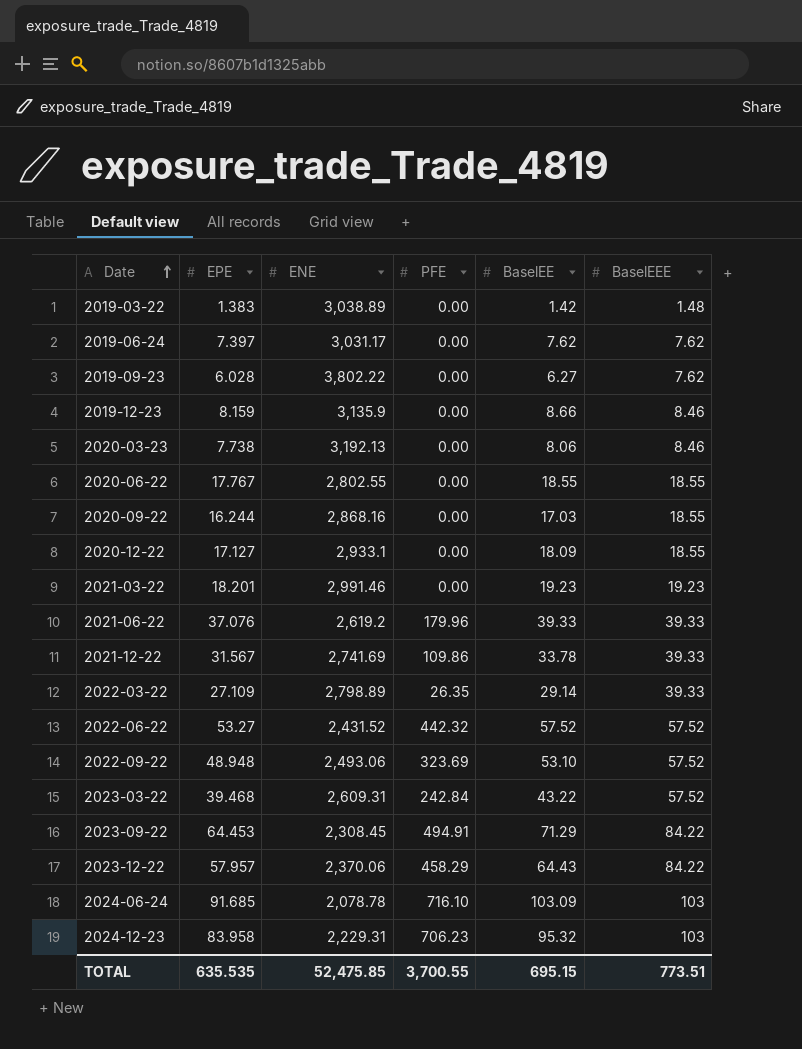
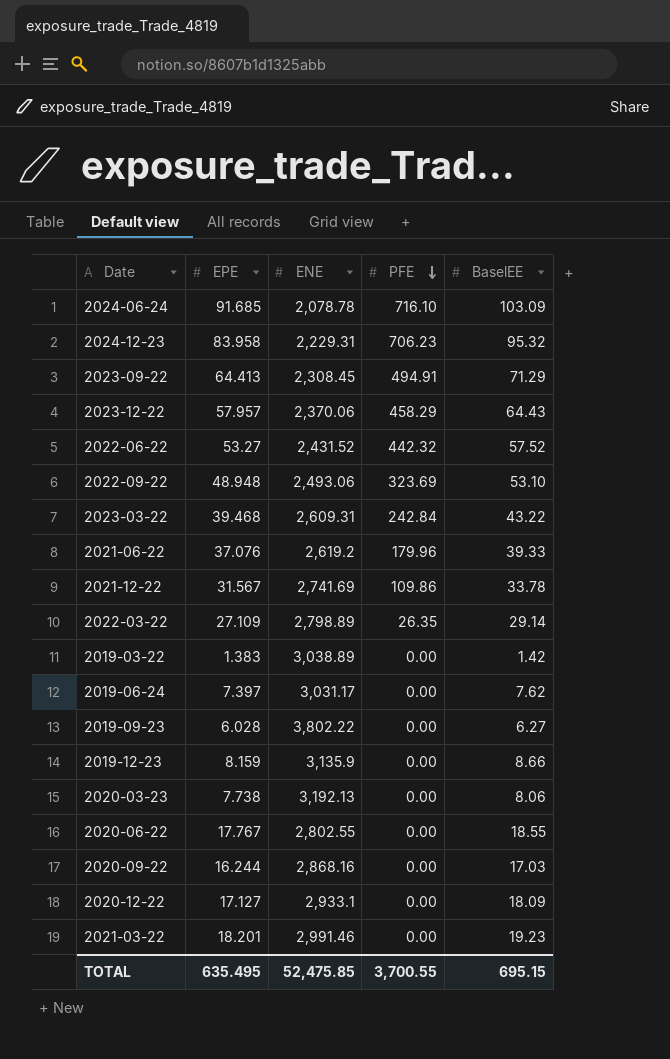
row order: Date ascending -> PFE descending
column BaselEEE | position: 6 -> none
2023-09-22 | EPE: 64.453 -> 64.413
TOTAL | EPE: 635.535 -> 635.495

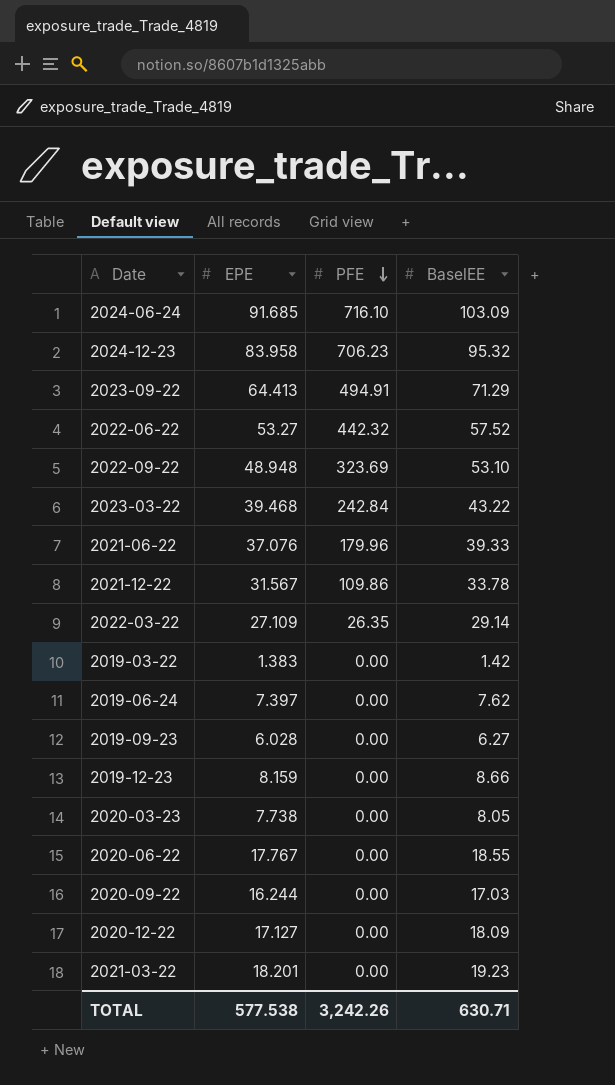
column ENE | position: 3 -> none
row 2023-12-22: 57.957 | 2,370.06 | 458.29 | 64.43 -> none
2020-03-23 | BaselEE: 8.06 -> 8.05
TOTAL | EPE: 635.495 -> 577.538
TOTAL | PFE: 3,700.55 -> 3,242.26
TOTAL | BaselEE: 695.15 -> 630.71

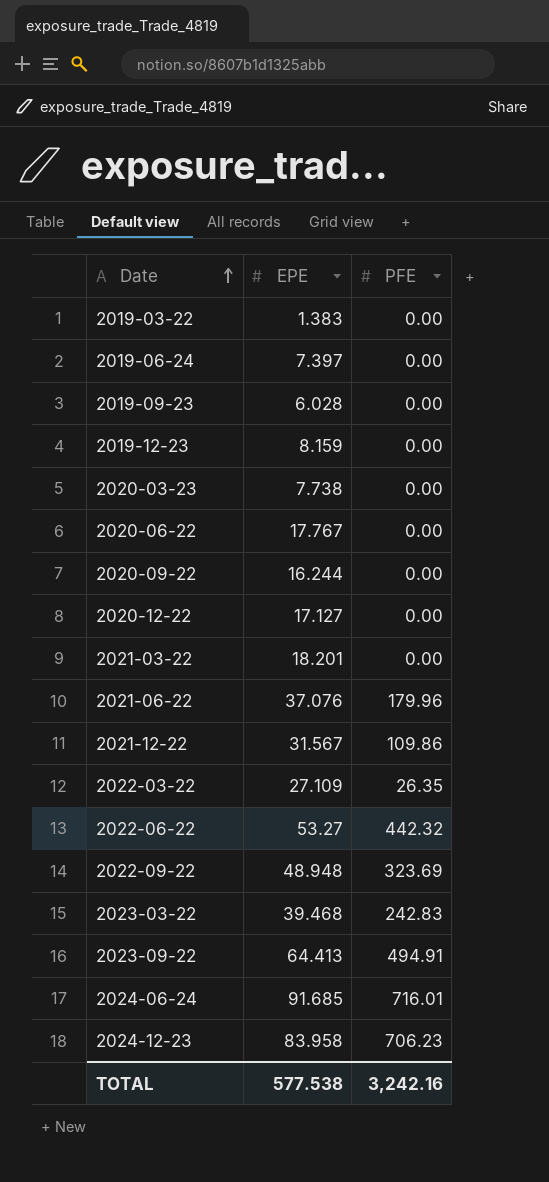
row order: PFE descending -> Date ascending
column BaselEE | position: 4 -> none
2023-03-22 | PFE: 242.84 -> 242.83
2024-06-24 | PFE: 716.10 -> 716.01
TOTAL | PFE: 3,242.26 -> 3,242.16

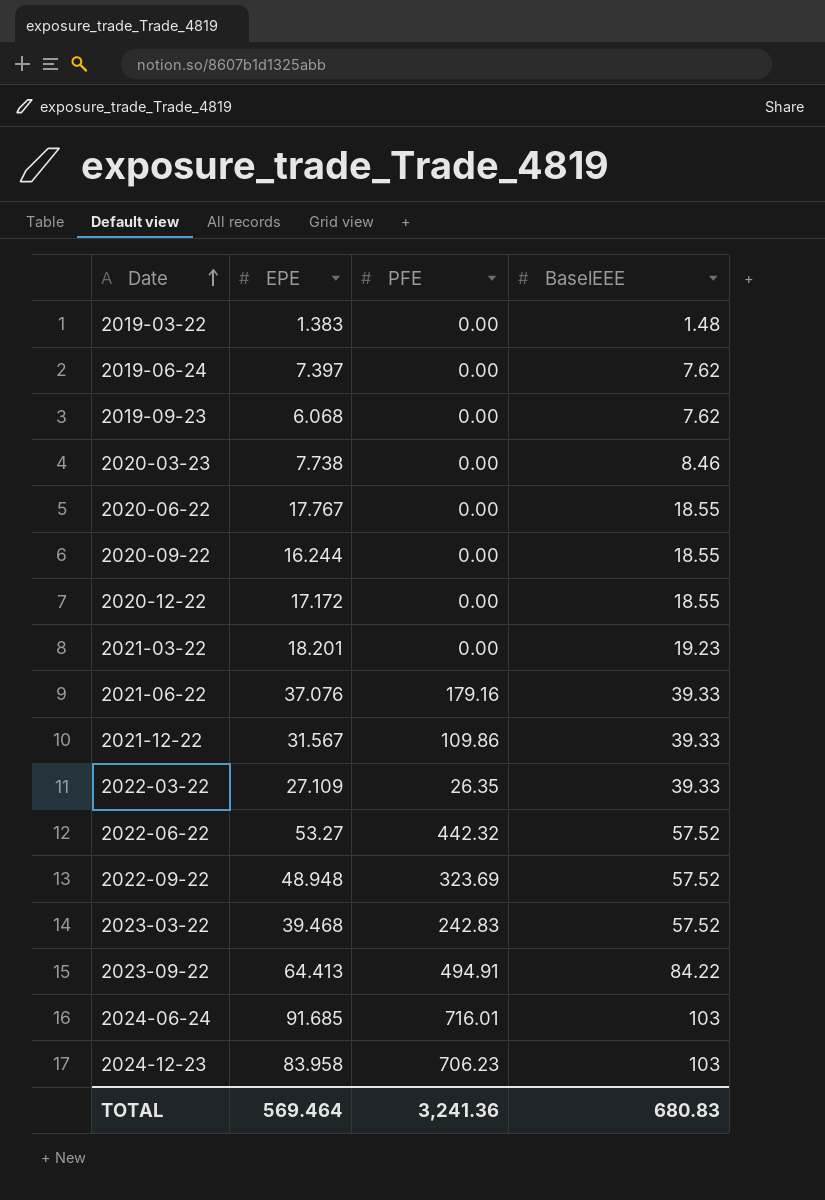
column BaselEEE | position: none -> 4
row 2019-12-23: 8.159 | 0.00 -> none
2019-09-23 | EPE: 6.028 -> 6.068
2020-12-22 | EPE: 17.127 -> 17.172
2021-06-22 | PFE: 179.96 -> 179.16
TOTAL | EPE: 577.538 -> 569.464
TOTAL | PFE: 3,242.16 -> 3,241.36

